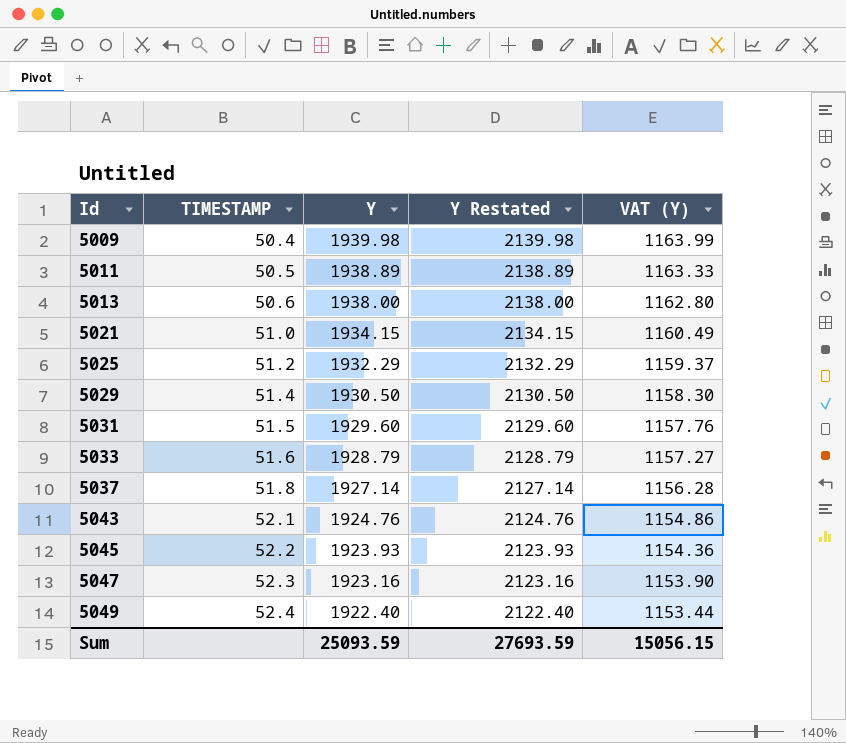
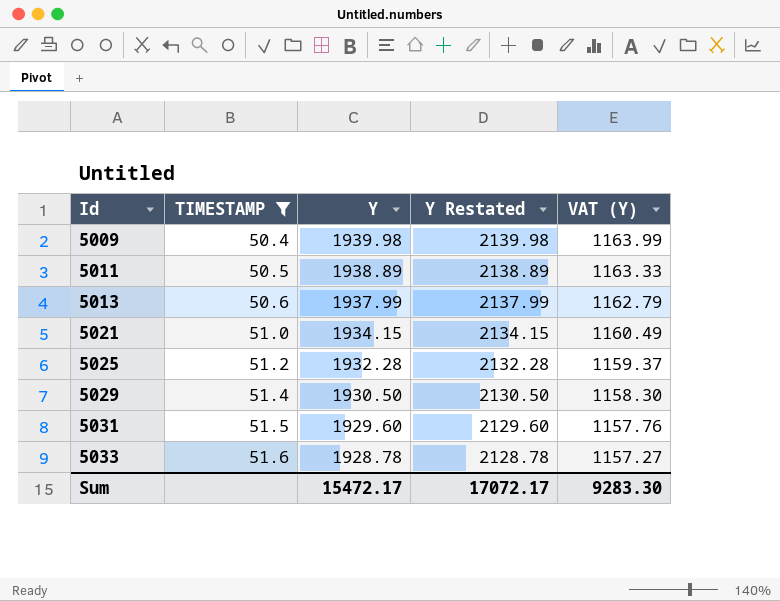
filter: none -> TIMESTAMP <= 51.6
5013 | Y: 1938.00 -> 1937.99
5013 | Y Restated: 2138.00 -> 2137.99
5013 | VAT (Y): 1162.80 -> 1162.79
5025 | Y: 1932.29 -> 1932.28
5025 | Y Restated: 2132.29 -> 2132.28
5033 | Y: 1928.79 -> 1928.78
5033 | Y Restated: 2128.79 -> 2128.78
Sum | Y: 25093.59 -> 15472.17
Sum | Y Restated: 27693.59 -> 17072.17
Sum | VAT (Y): 15056.15 -> 9283.30

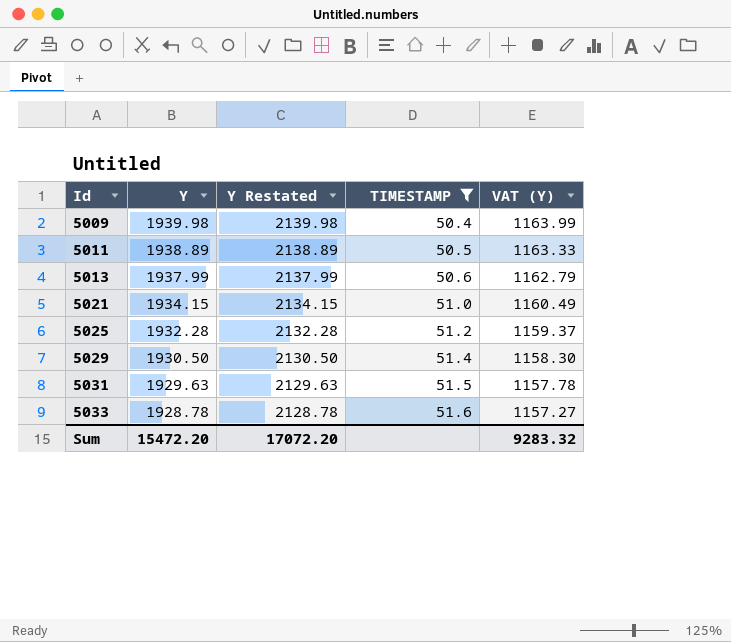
column TIMESTAMP | position: 2 -> 4
5031 | Y: 1929.60 -> 1929.63
5031 | Y Restated: 2129.60 -> 2129.63
5031 | VAT (Y): 1157.76 -> 1157.78
Sum | Y: 15472.17 -> 15472.20
Sum | Y Restated: 17072.17 -> 17072.20
Sum | VAT (Y): 9283.30 -> 9283.32

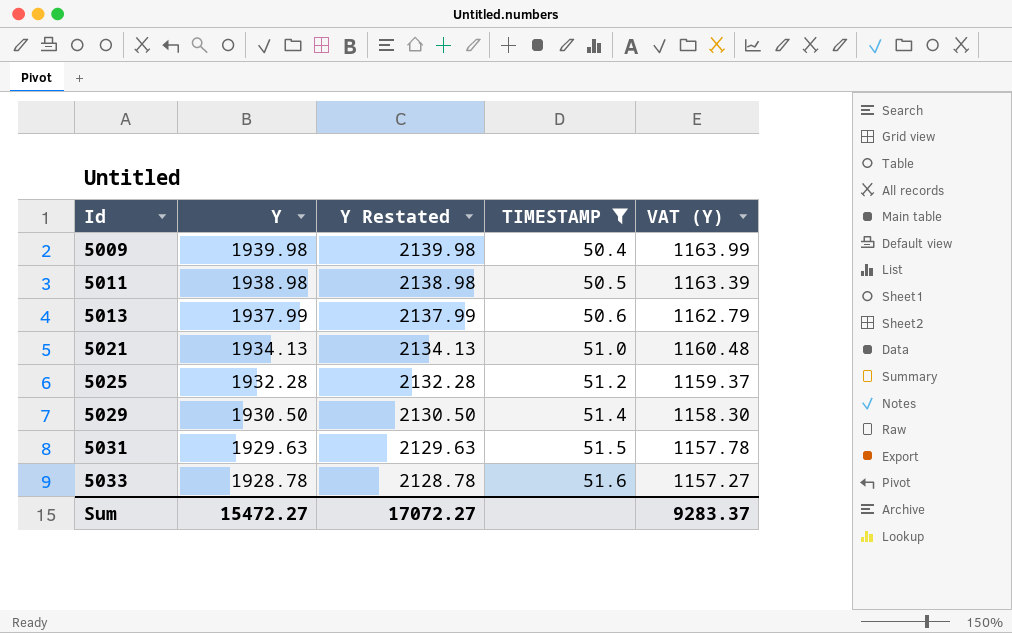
5011 | Y: 1938.89 -> 1938.98
5011 | Y Restated: 2138.89 -> 2138.98
5011 | VAT (Y): 1163.33 -> 1163.39
5021 | Y: 1934.15 -> 1934.13
5021 | Y Restated: 2134.15 -> 2134.13
5021 | VAT (Y): 1160.49 -> 1160.48
Sum | Y: 15472.20 -> 15472.27
Sum | Y Restated: 17072.20 -> 17072.27
Sum | VAT (Y): 9283.32 -> 9283.37

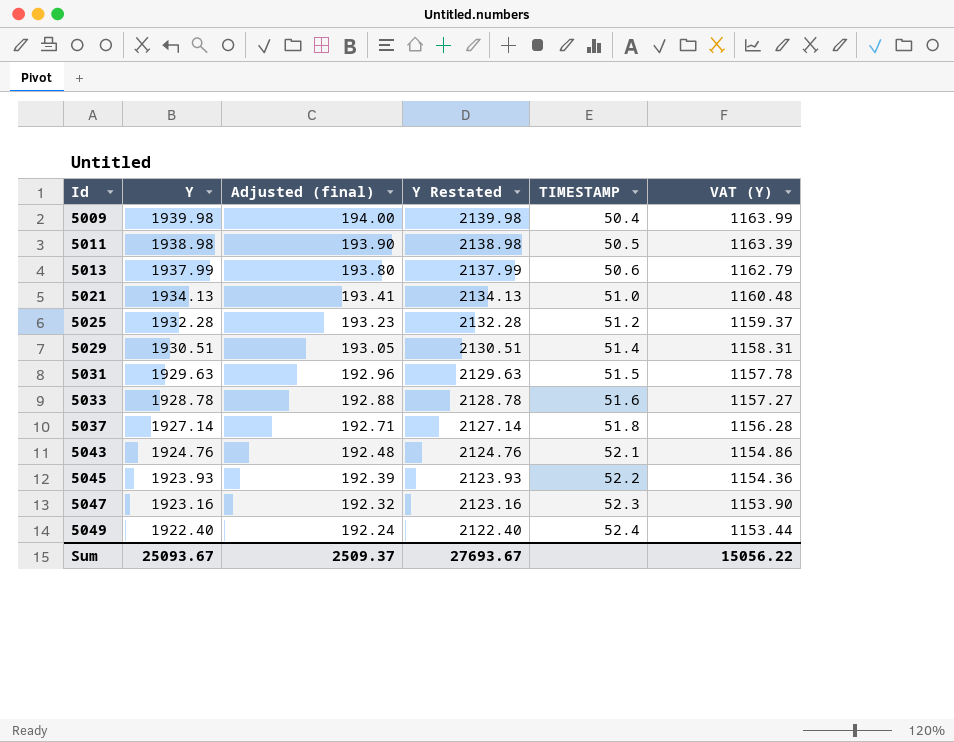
filter: TIMESTAMP <= 51.6 -> none
column Adjusted (final) | formula: none -> [Y] * 0.1
5029 | Y: 1930.50 -> 1930.51
5029 | Y Restated: 2130.50 -> 2130.51
5029 | VAT (Y): 1158.30 -> 1158.31
Sum | Y: 15472.27 -> 25093.67
Sum | Y Restated: 17072.27 -> 27693.67
Sum | VAT (Y): 9283.37 -> 15056.22

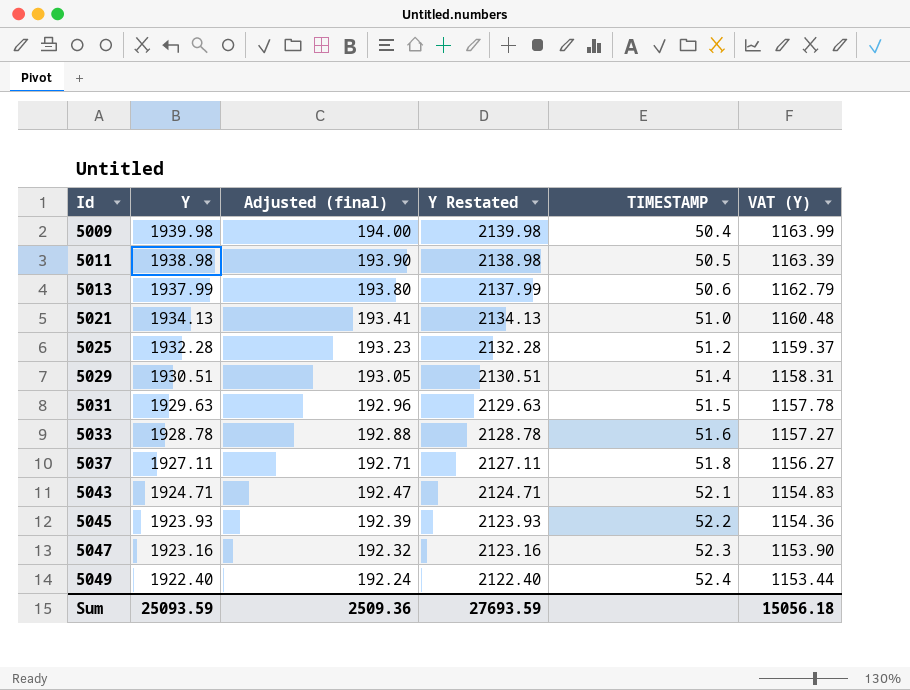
5037 | Y: 1927.14 -> 1927.11
5037 | Y Restated: 2127.14 -> 2127.11
5037 | VAT (Y): 1156.28 -> 1156.27
5043 | Y: 1924.76 -> 1924.71
5043 | Adjusted (final): 192.48 -> 192.47
5043 | Y Restated: 2124.76 -> 2124.71
5043 | VAT (Y): 1154.86 -> 1154.83
Sum | Y: 25093.67 -> 25093.59
Sum | Adjusted (final): 2509.37 -> 2509.36
Sum | Y Restated: 27693.67 -> 27693.59
Sum | VAT (Y): 15056.22 -> 15056.18

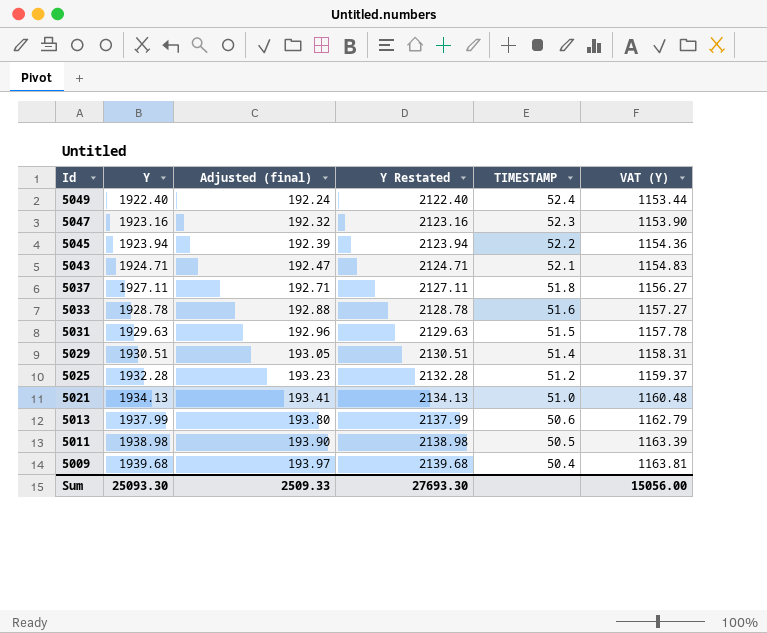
row order: Id ascending -> Id descending
5045 | Y: 1923.93 -> 1923.94
5045 | Y Restated: 2123.93 -> 2123.94
5009 | Y: 1939.98 -> 1939.68
5009 | Adjusted (final): 194.00 -> 193.97
5009 | Y Restated: 2139.98 -> 2139.68
5009 | VAT (Y): 1163.99 -> 1163.81
Sum | Y: 25093.59 -> 25093.30
Sum | Adjusted (final): 2509.36 -> 2509.33
Sum | Y Restated: 27693.59 -> 27693.30
Sum | VAT (Y): 15056.18 -> 15056.00

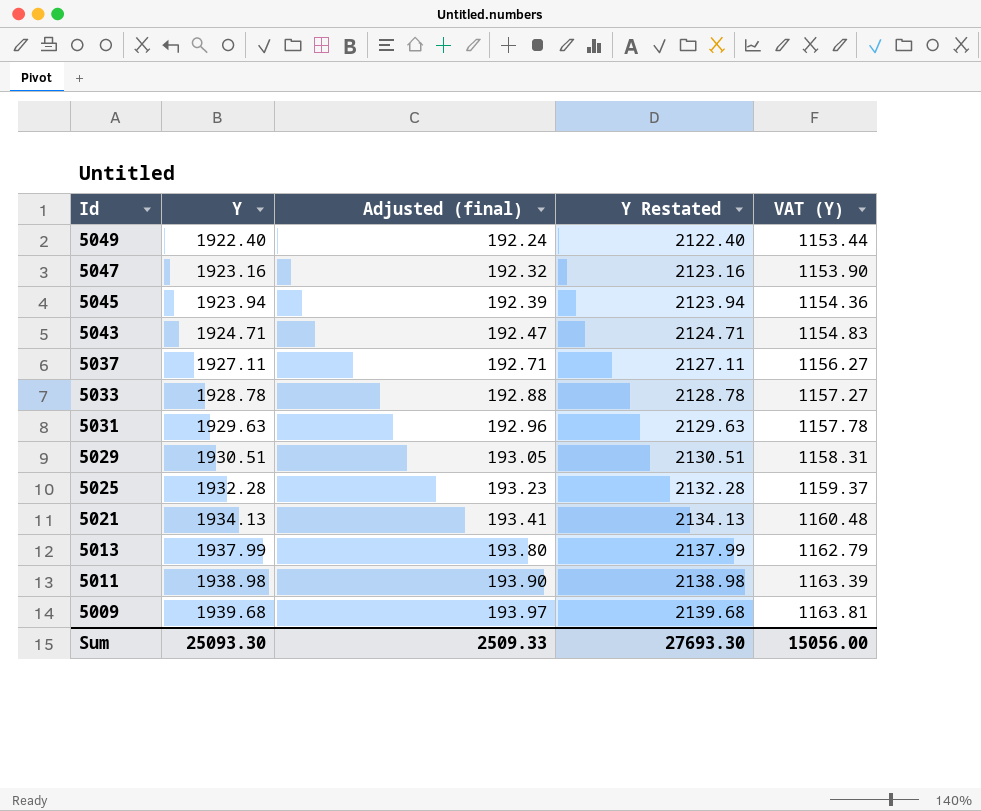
column TIMESTAMP | position: 5 -> none

